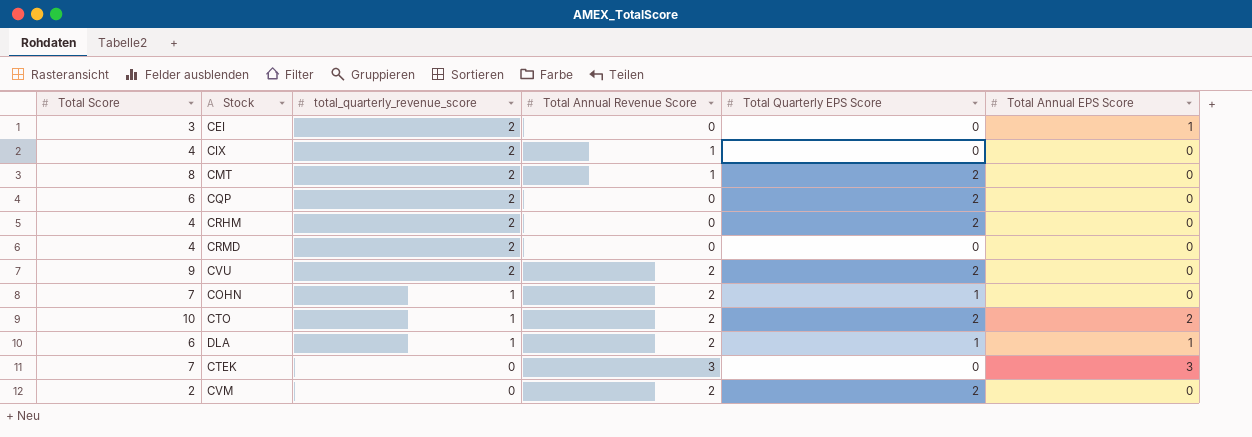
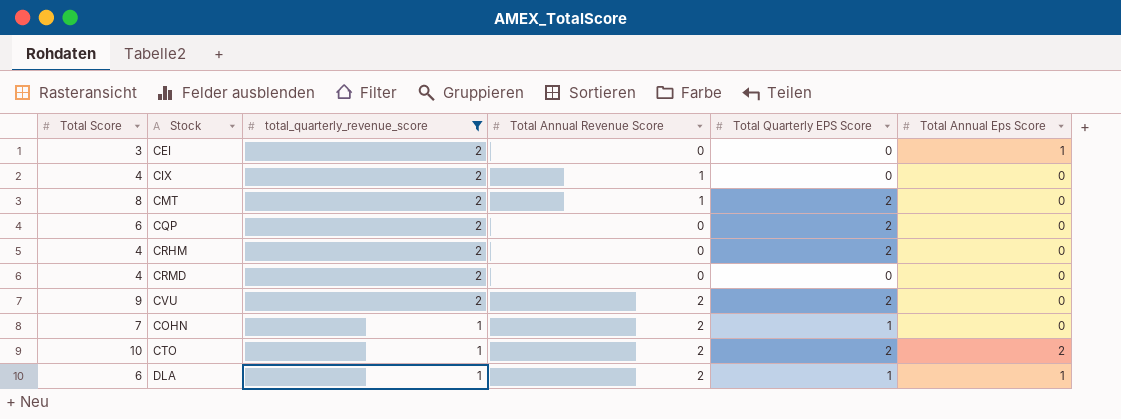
filter: none -> total_quarterly_revenue_score != 0
column name: Total Annual EPS Score -> Total Annual Eps Score

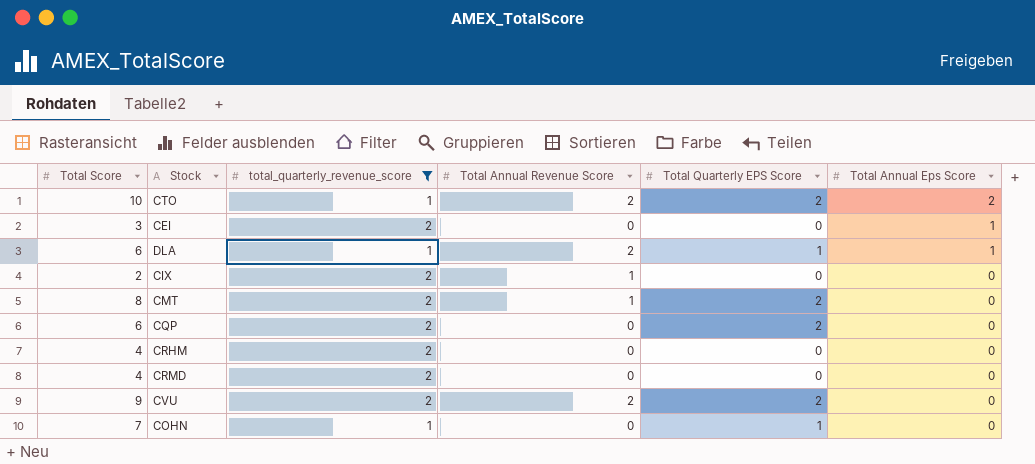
row order: total_quarterly_revenue_score descending -> Total Annual Eps Score descending
CIX | Total Score: 4 -> 2
CRHM | Total Quarterly EPS Score: 2 -> 0
COHN | Total Annual Revenue Score: 2 -> 0

